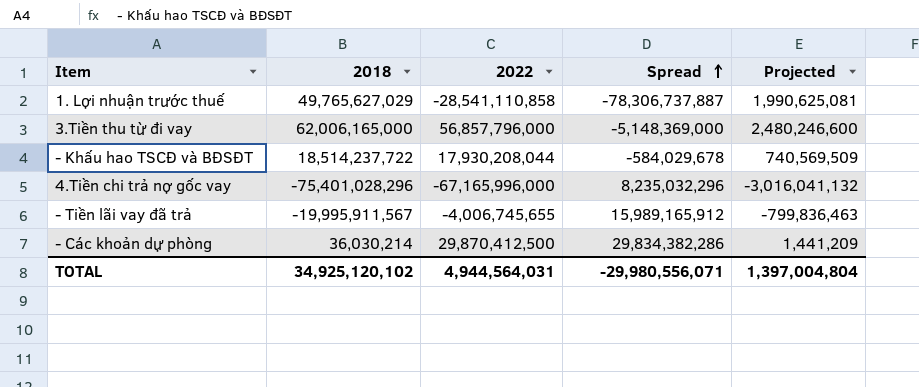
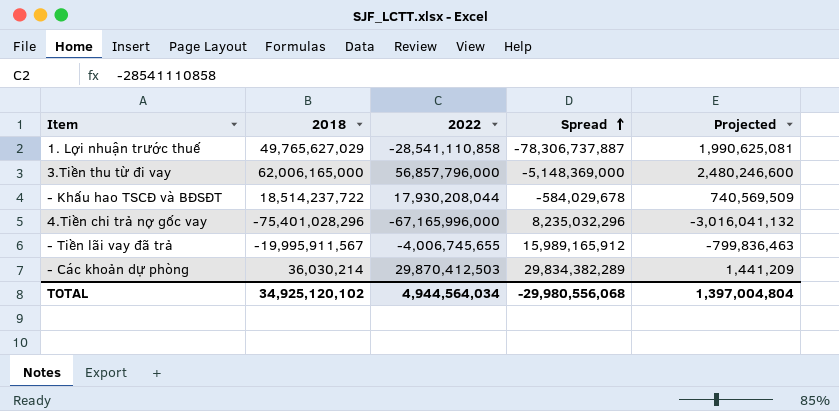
- Các khoản dự phòng | 2022: 29,870,412,500 -> 29,870,412,503
- Các khoản dự phòng | Spread: 29,834,382,286 -> 29,834,382,289
TOTAL | 2022: 4,944,564,031 -> 4,944,564,034
TOTAL | Spread: -29,980,556,071 -> -29,980,556,068

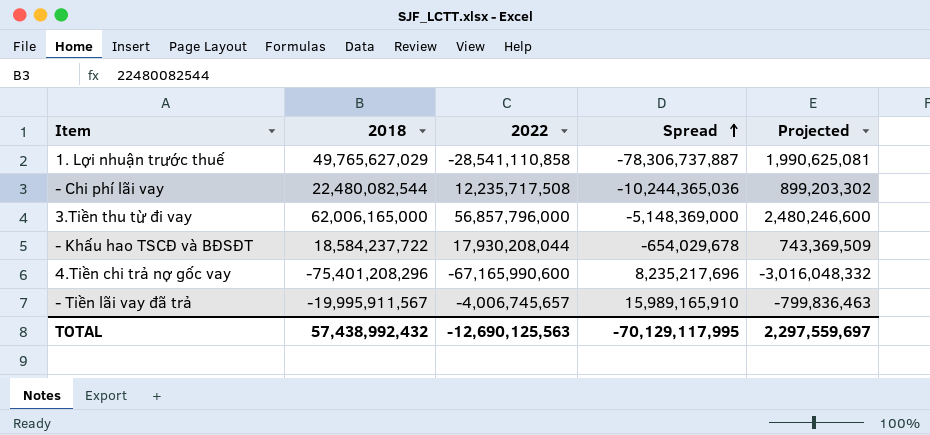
row - Các khoản dự phòng: 36,030,214 | 29,870,412,503 | 29,834,382,289 | 1,441,209 -> none
row - Chi phí lãi vay: none -> 22,480,082,544 | 12,235,717,508 | -10,244,365,036 | 899,203,302
- Khấu hao TSCĐ và BĐSĐT | 2018: 18,514,237,722 -> 18,584,237,722
- Khấu hao TSCĐ và BĐSĐT | Spread: -584,029,678 -> -654,029,678
- Khấu hao TSCĐ và BĐSĐT | Projected: 740,569,509 -> 743,369,509
4.Tiền chi trả nợ gốc vay | 2018: -75,401,028,296 -> -75,401,208,296
4.Tiền chi trả nợ gốc vay | 2022: -67,165,996,000 -> -67,165,990,600
4.Tiền chi trả nợ gốc vay | Spread: 8,235,032,296 -> 8,235,217,696
4.Tiền chi trả nợ gốc vay | Projected: -3,016,041,132 -> -3,016,048,332
- Tiền lãi vay đã trả | 2022: -4,006,745,655 -> -4,006,745,657
- Tiền lãi vay đã trả | Spread: 15,989,165,912 -> 15,989,165,910
TOTAL | 2018: 34,925,120,102 -> 57,438,992,432
TOTAL | 2022: 4,944,564,034 -> -12,690,125,563
TOTAL | Spread: -29,980,556,068 -> -70,129,117,995
TOTAL | Projected: 1,397,004,804 -> 2,297,559,697

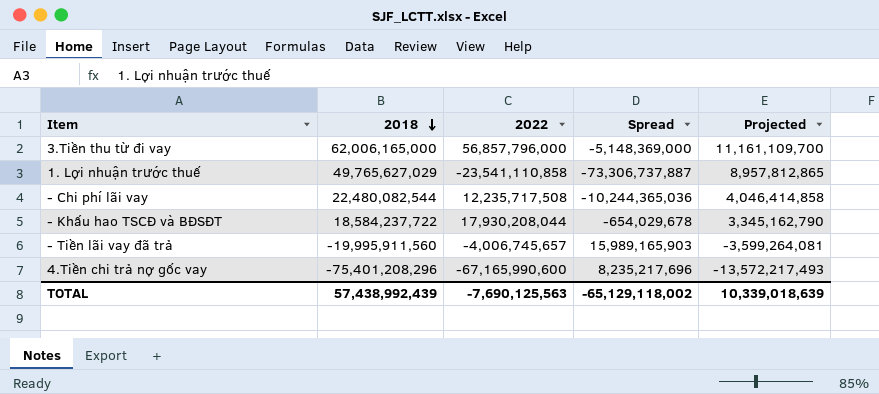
row order: Spread ascending -> 2018 descending
column Projected | formula: [2018] * 0.04 -> [2018] * 0.18
1. Lợi nhuận trước thuế | 2022: -28,541,110,858 -> -23,541,110,858
1. Lợi nhuận trước thuế | Spread: -78,306,737,887 -> -73,306,737,887
- Tiền lãi vay đã trả | 2018: -19,995,911,567 -> -19,995,911,560
- Tiền lãi vay đã trả | Spread: 15,989,165,910 -> 15,989,165,903
TOTAL | 2018: 57,438,992,432 -> 57,438,992,439
TOTAL | 2022: -12,690,125,563 -> -7,690,125,563
TOTAL | Spread: -70,129,117,995 -> -65,129,118,002
TOTAL | Projected: 2,297,559,697 -> 10,339,018,639

